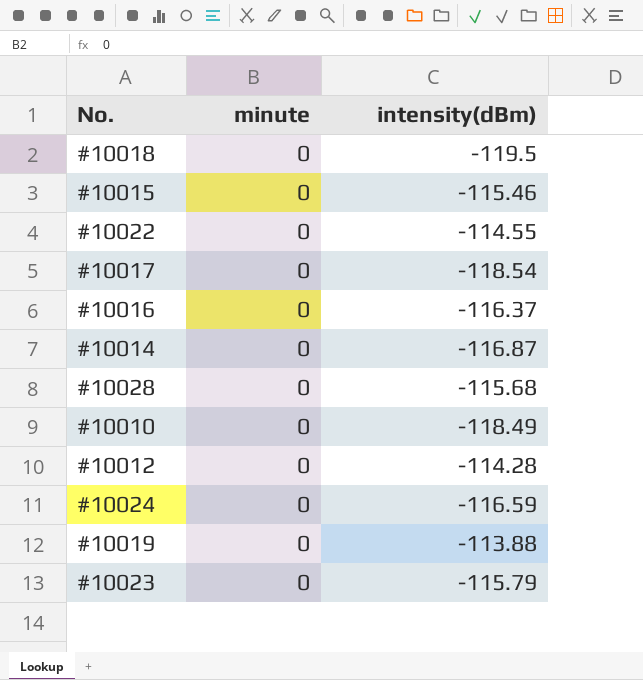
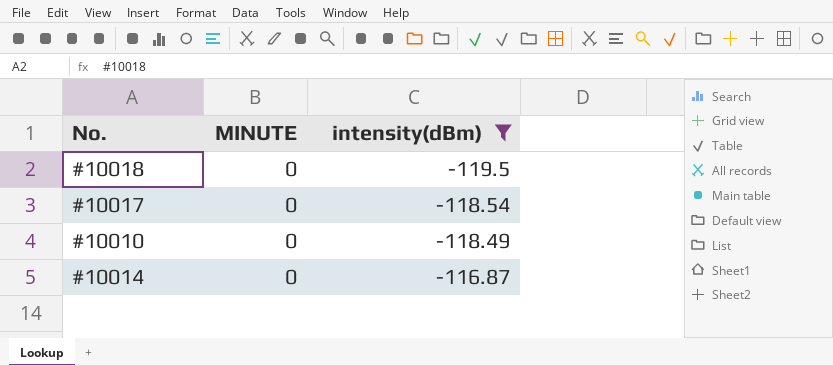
filter: none -> intensity(dBm) <= -116.87
row order: none -> intensity(dBm) ascending
column name: minute -> MINUTE

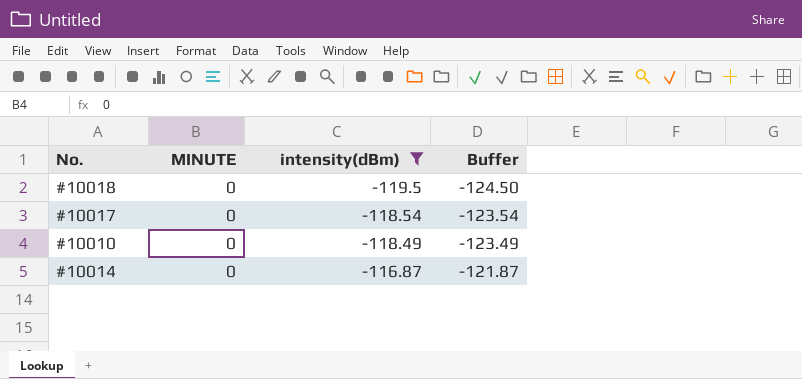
column Buffer | formula: none -> [intensity(dBm)] - 5

